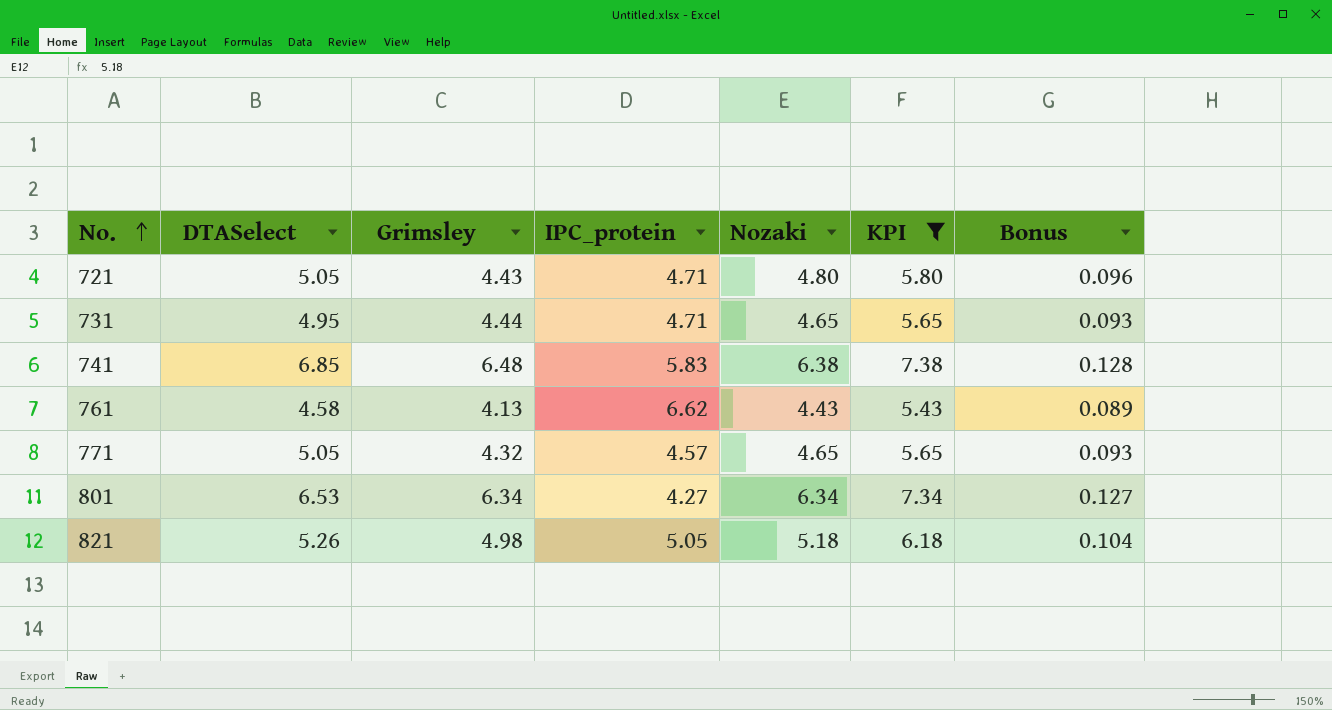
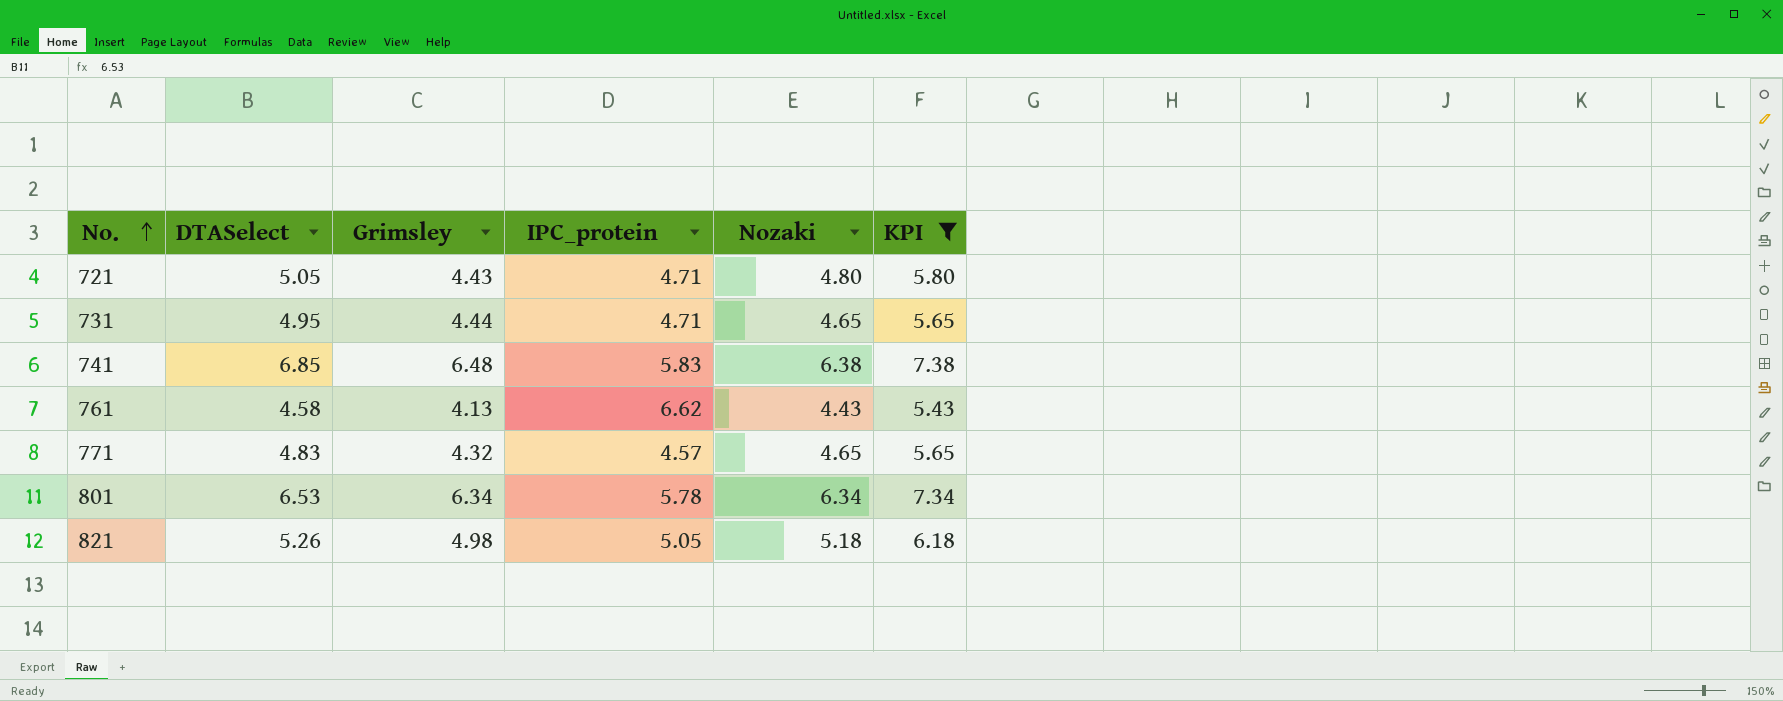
column Bonus | formula: [Nozaki] * 0.02 -> none
771 | DTASelect: 5.05 -> 4.83
801 | IPC_protein: 4.27 -> 5.78

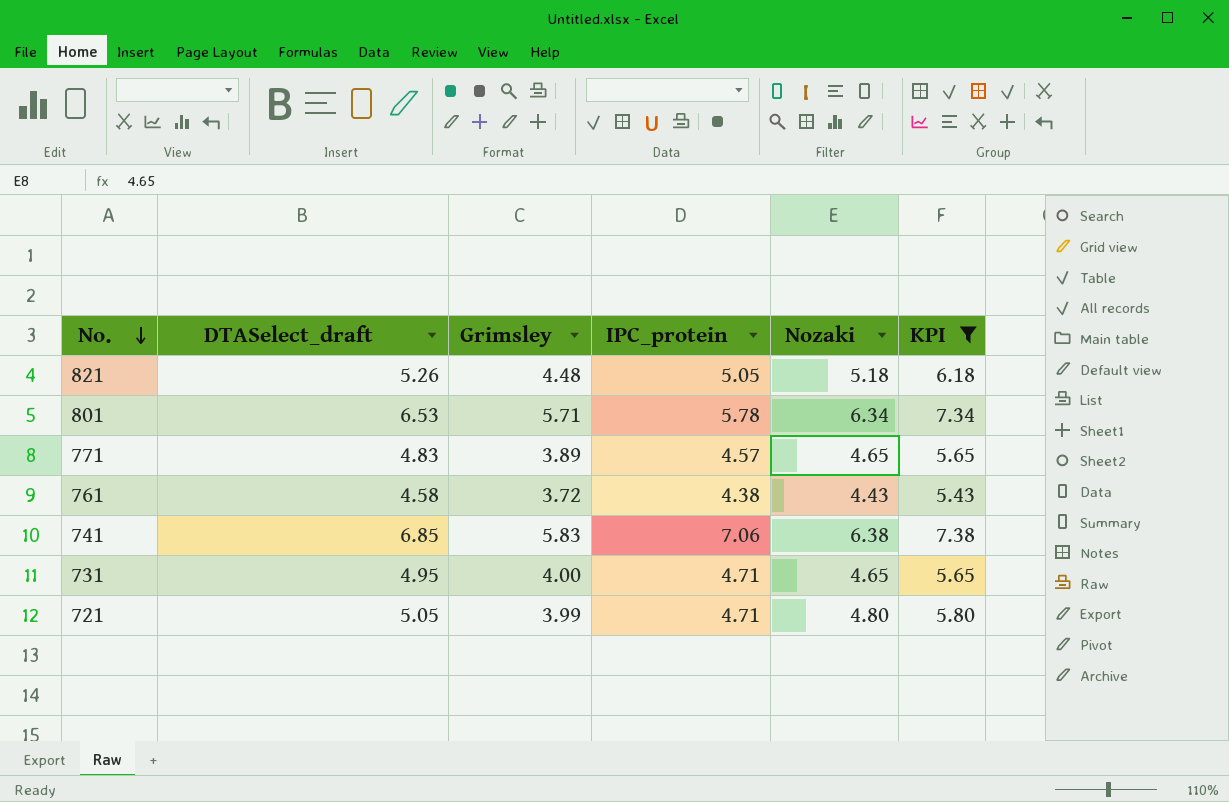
row order: No. ascending -> No. descending
column name: DTASelect -> DTASelect_draft
821 | Grimsley: 4.98 -> 4.48
801 | Grimsley: 6.34 -> 5.71
771 | Grimsley: 4.32 -> 3.89
761 | Grimsley: 4.13 -> 3.72
761 | IPC_protein: 6.62 -> 4.38
741 | Grimsley: 6.48 -> 5.83
741 | IPC_protein: 5.83 -> 7.06
731 | Grimsley: 4.44 -> 4.00
721 | Grimsley: 4.43 -> 3.99

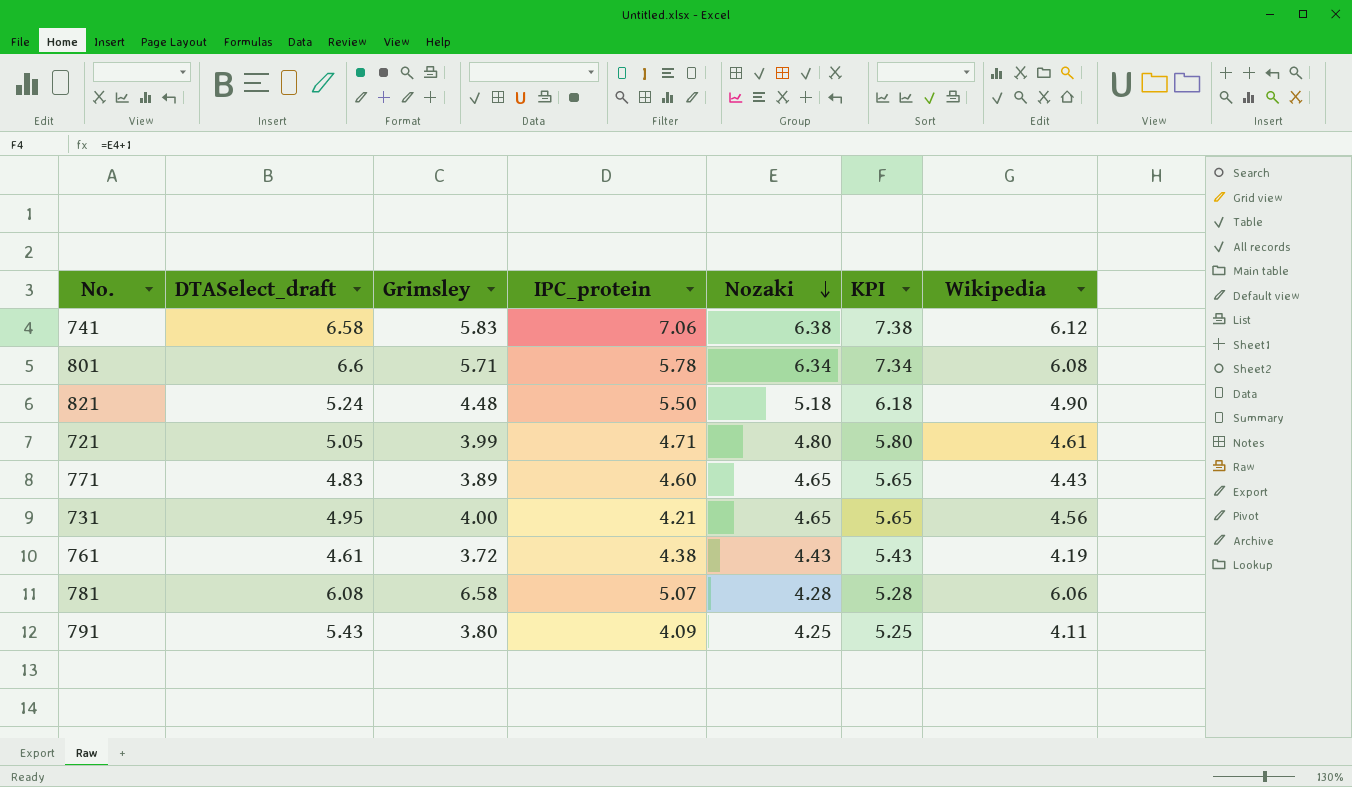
filter: KPI >= 5.43 -> none
row order: No. descending -> Nozaki descending
column Wikipedia | position: none -> 7
741 | DTASelect_draft: 6.85 -> 6.58
801 | DTASelect_draft: 6.53 -> 6.6
821 | DTASelect_draft: 5.26 -> 5.24
821 | IPC_protein: 5.05 -> 5.50
771 | IPC_protein: 4.57 -> 4.60
731 | IPC_protein: 4.71 -> 4.21
761 | DTASelect_draft: 4.58 -> 4.61

